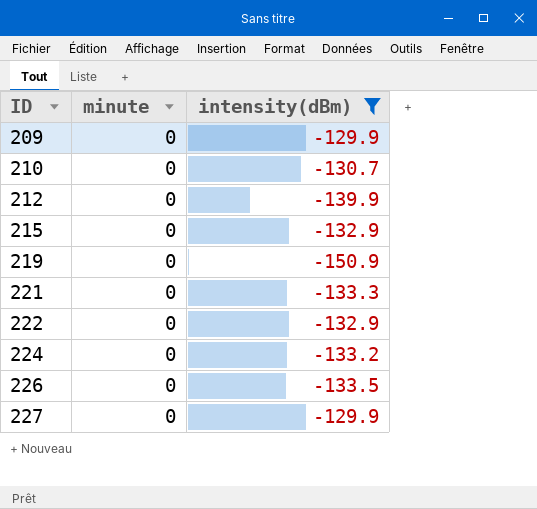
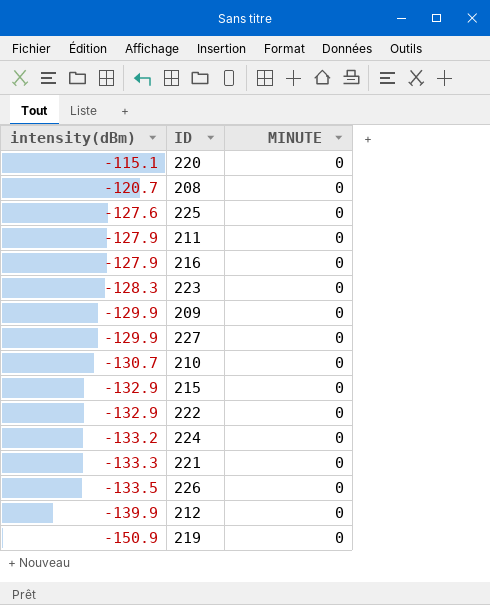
filter: intensity(dBm) <= -129.9 -> none
row order: ID ascending -> intensity(dBm) descending
column intensity(dBm) | position: 3 -> 1
column name: minute -> MINUTE

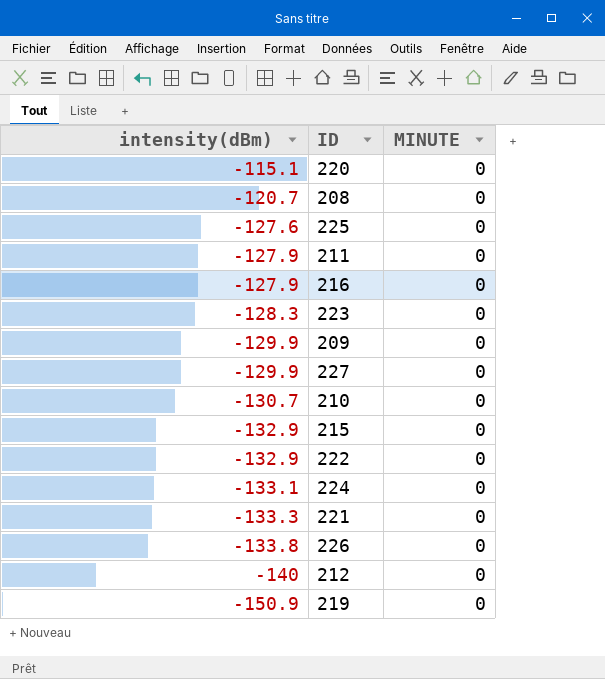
224 | intensity(dBm): -133.2 -> -133.1
226 | intensity(dBm): -133.5 -> -133.8
212 | intensity(dBm): -139.9 -> -140

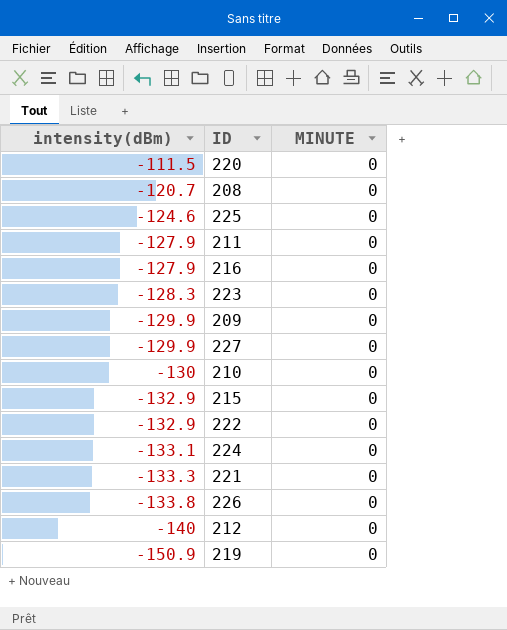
220 | intensity(dBm): -115.1 -> -111.5
225 | intensity(dBm): -127.6 -> -124.6
210 | intensity(dBm): -130.7 -> -130

